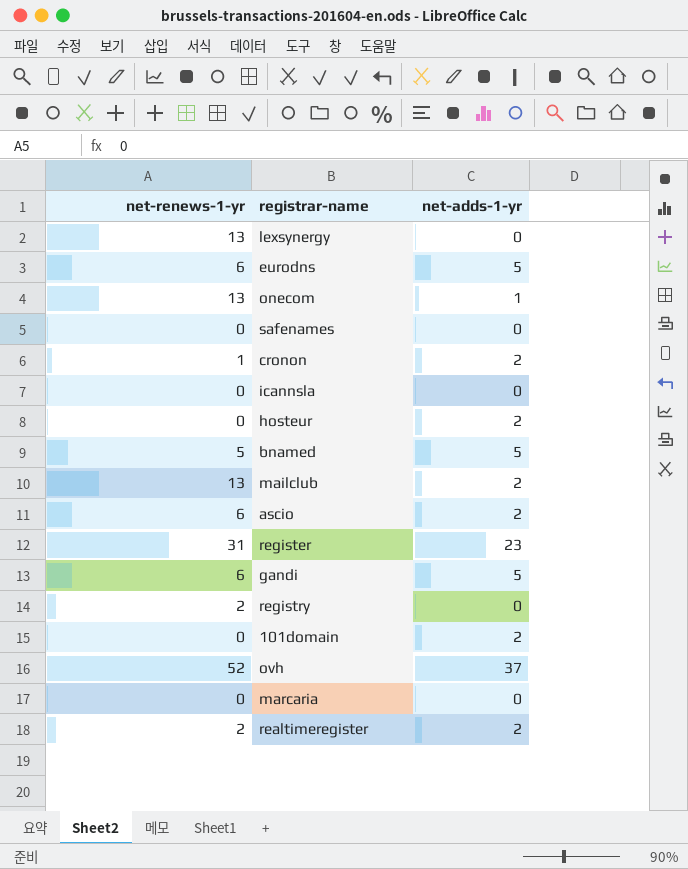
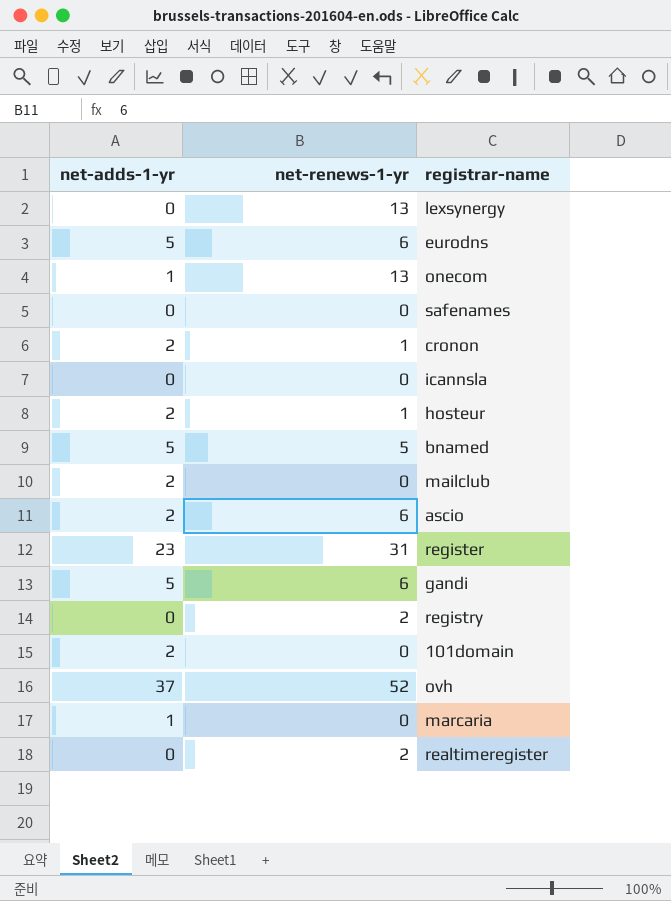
column net-adds-1-yr | position: 3 -> 1
hosteur | net-renews-1-yr: 0 -> 1
mailclub | net-renews-1-yr: 13 -> 0
marcaria | net-adds-1-yr: 0 -> 1
realtimeregister | net-adds-1-yr: 2 -> 0

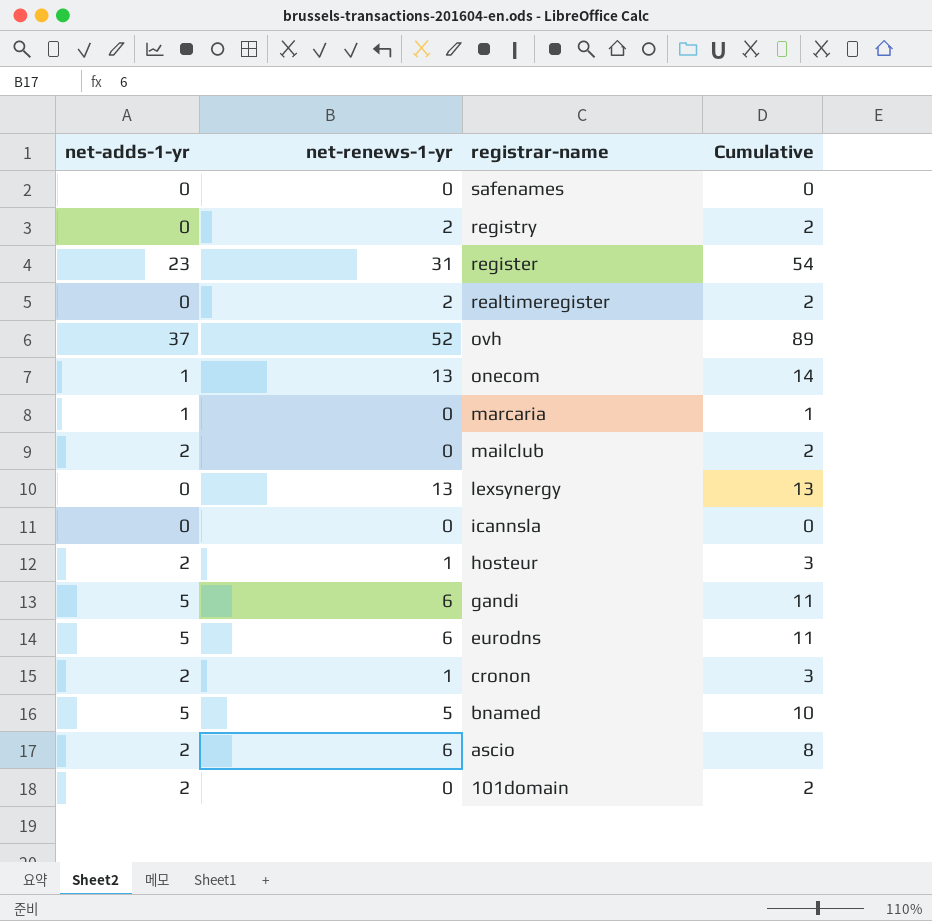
row order: none -> registrar-name descending
column Cumulative | formula: none -> [net-adds-1-yr] + [net-renews-1-yr]

